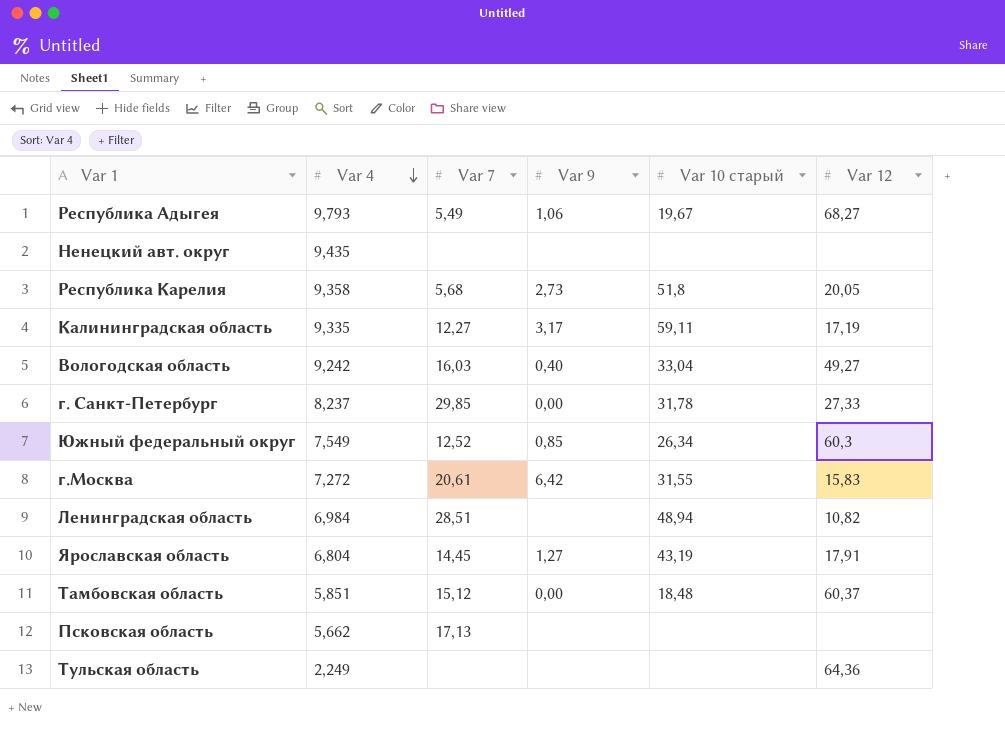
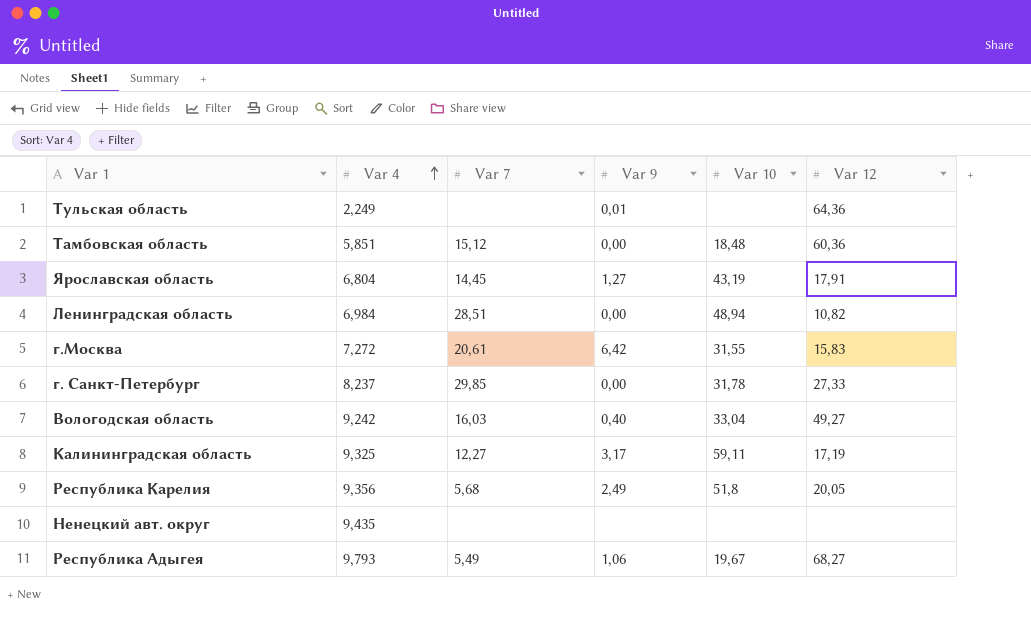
row order: Var 4 descending -> Var 4 ascending
column name: Var 10 старый -> Var 10
row Южный федеральный округ: 7,549 | 12,52 | 0,85 | 26,34 | 60,3 -> none
row Псковская область: 5,662 | 17,13 | none | none | none -> none
Тульская область | Var 9: none -> 0,01
Тамбовская область | Var 12: 60,37 -> 60,36
Ленинградская область | Var 9: none -> 0,00
Калининградская область | Var 4: 9,335 -> 9,325
Республика Карелия | Var 4: 9,358 -> 9,356
Республика Карелия | Var 9: 2,73 -> 2,49

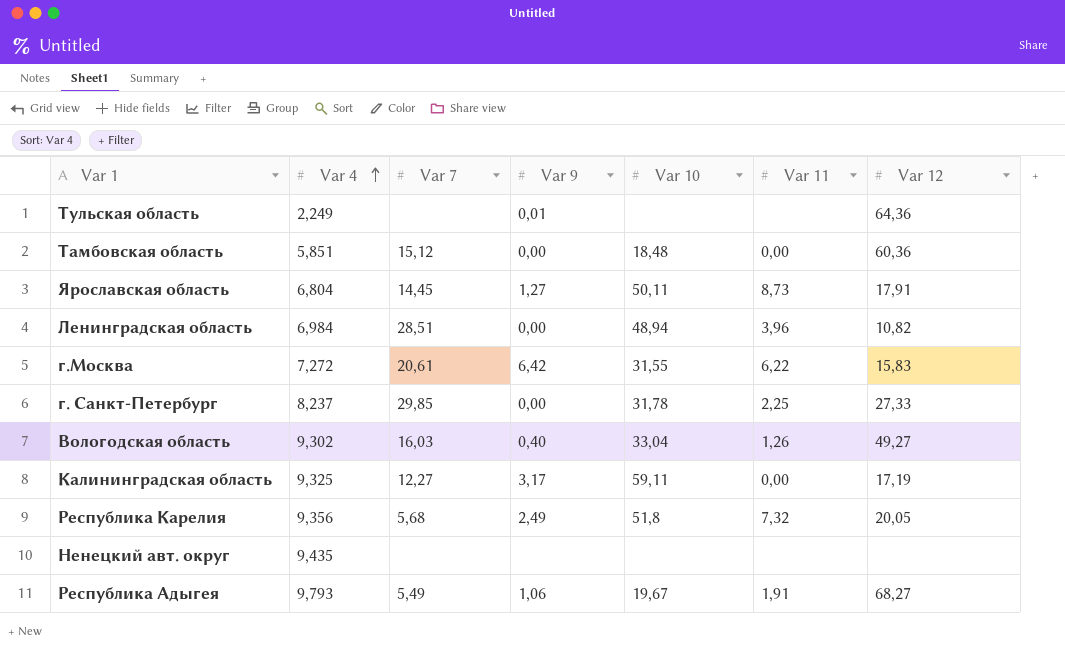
column Var 11 | position: none -> 6
Ярославская область | Var 10: 43,19 -> 50,11
Bологодская область | Var 4: 9,242 -> 9,302

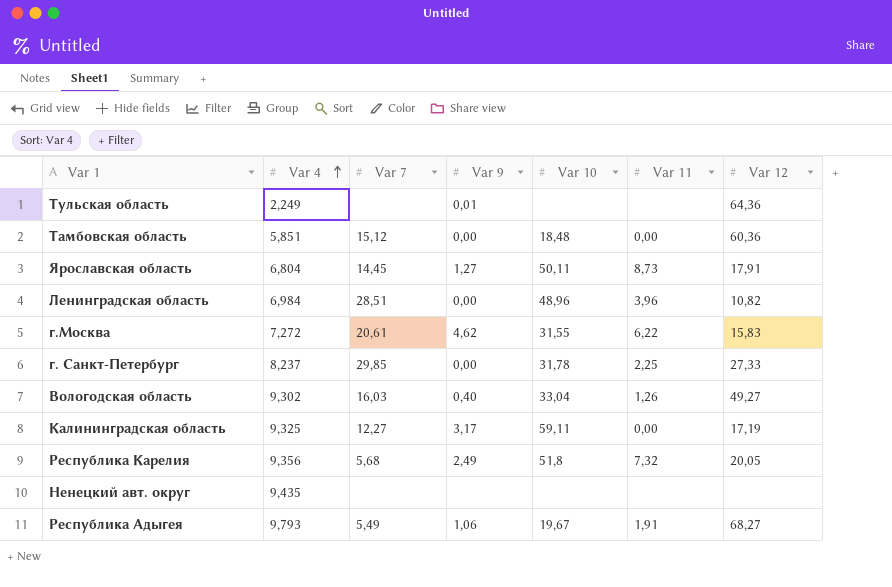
Ленинградская область | Var 10: 48,94 -> 48,96
г.Москва | Var 9: 6,42 -> 4,62

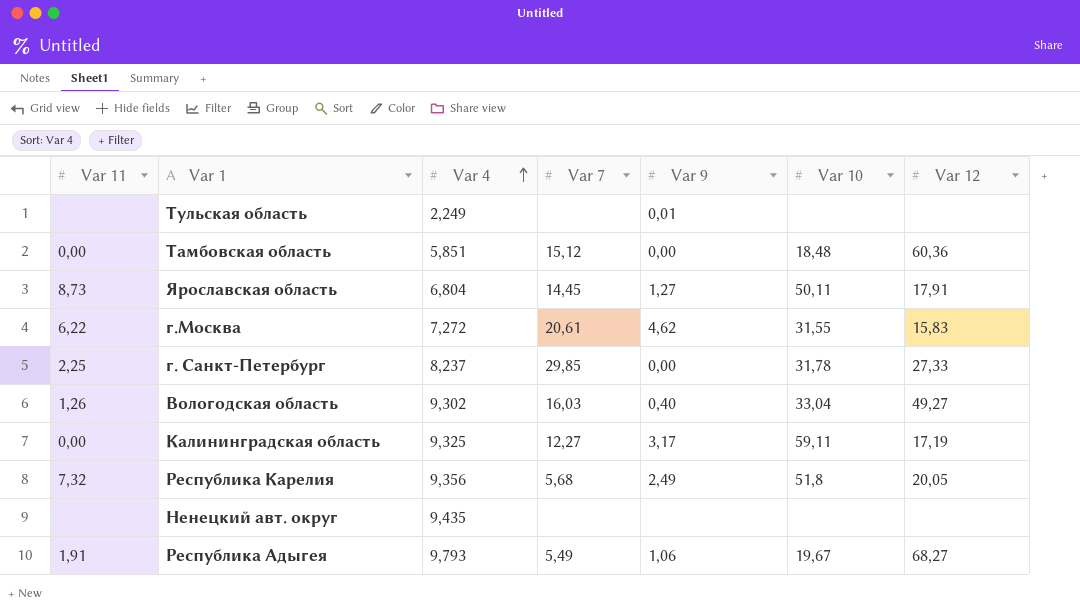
column Var 11 | position: 6 -> 1
row Ленинградская область: 6,984 | 28,51 | 0,00 | 48,96 | 3,96 | 10,82 -> none
Тульская область | Var 12: 64,36 -> none

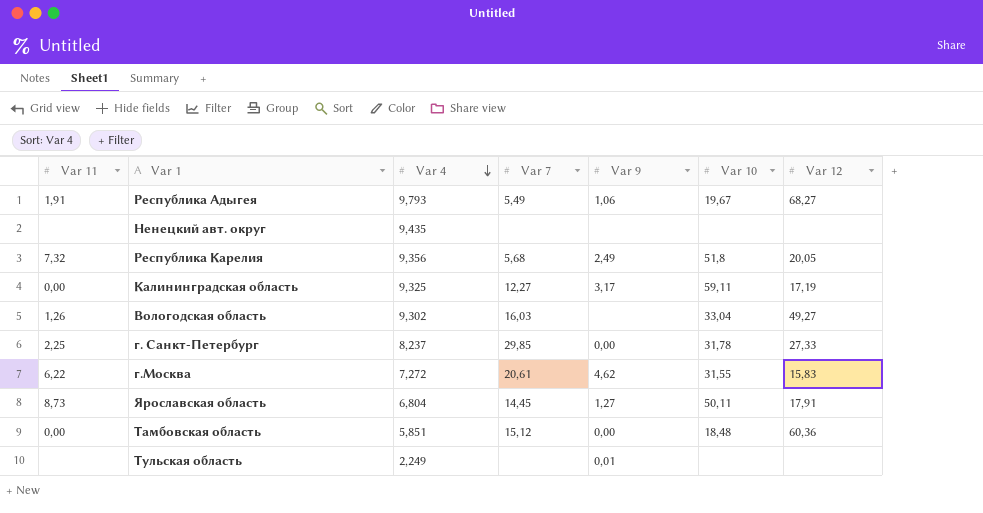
row order: Var 4 ascending -> Var 4 descending
Bологодская область | Var 9: 0,40 -> none

